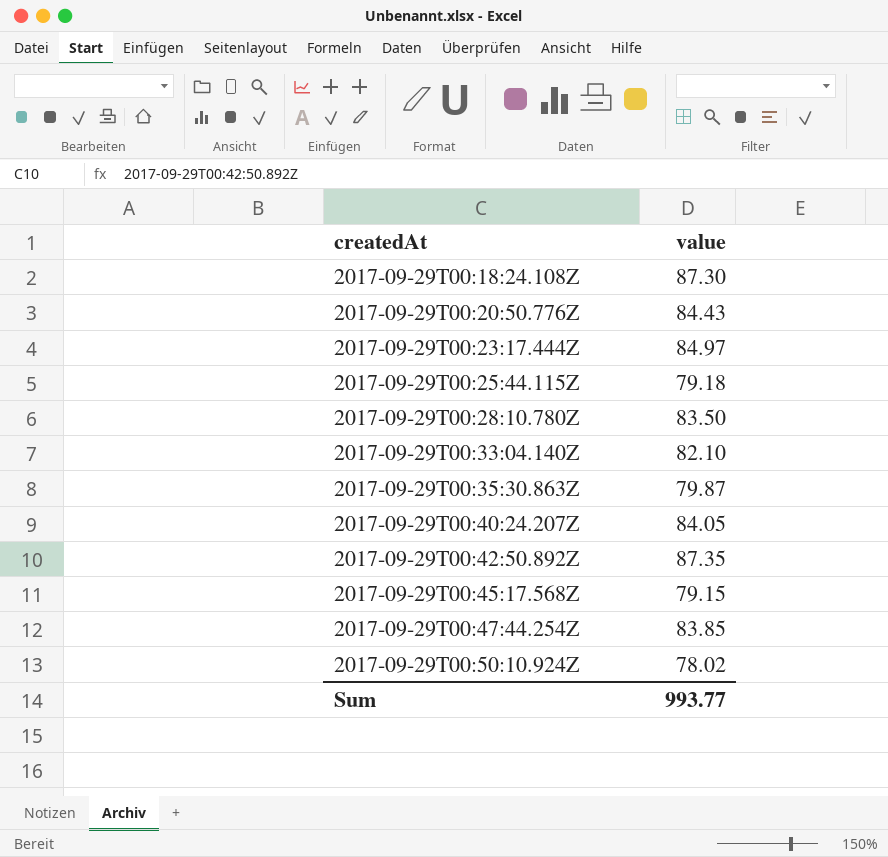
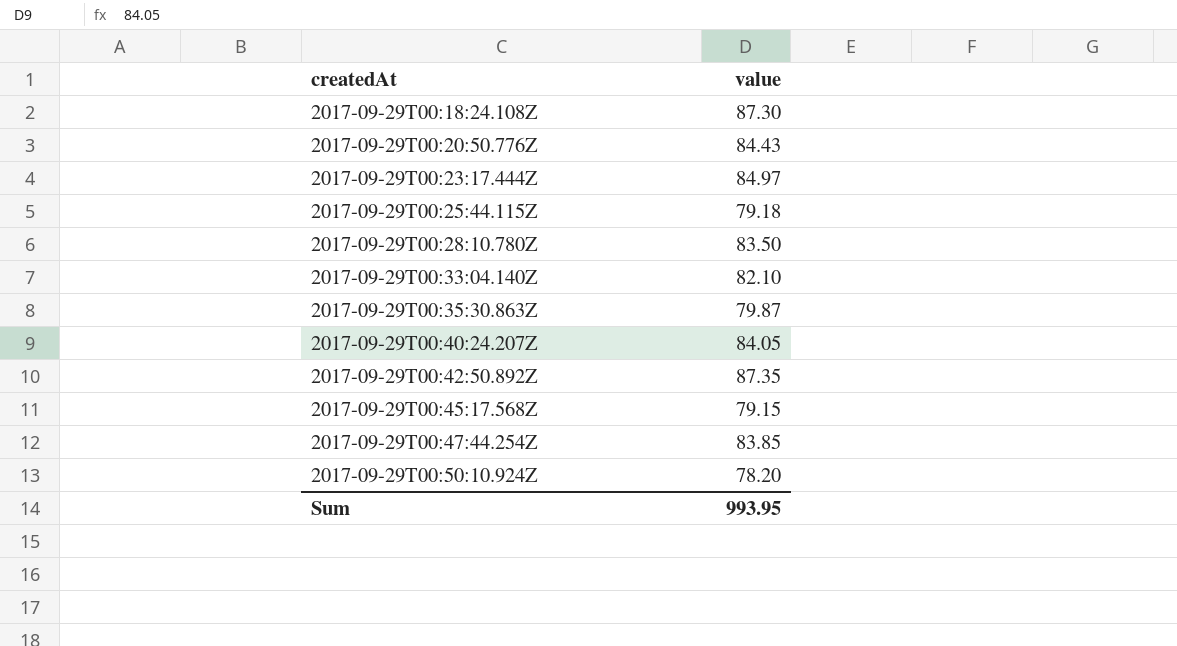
2017-09-29T00:50:10.924Z | value: 78.02 -> 78.20
Sum | value: 993.77 -> 993.95

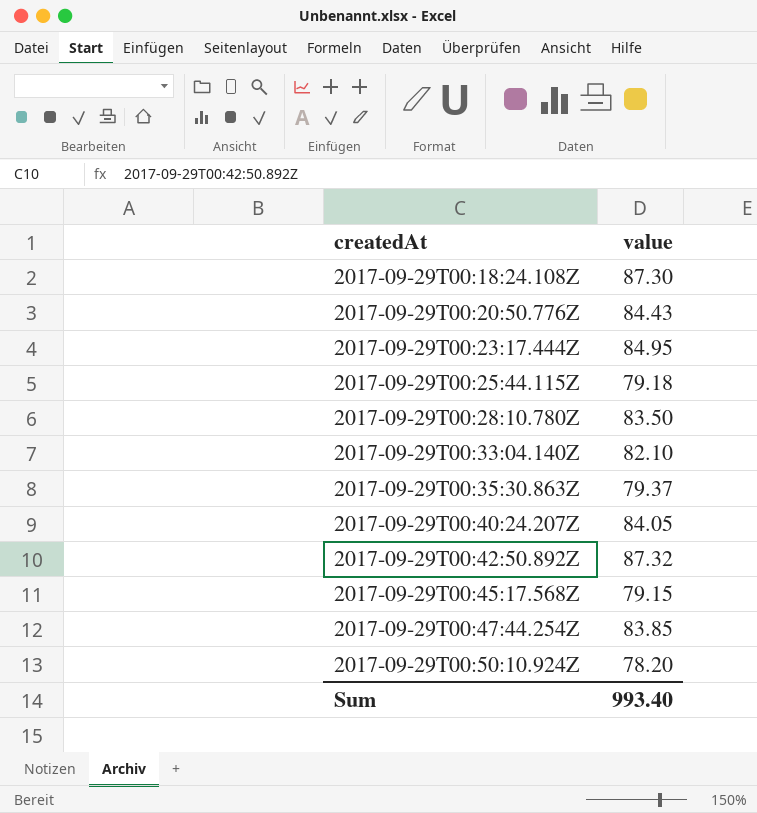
2017-09-29T00:23:17.444Z | value: 84.97 -> 84.95
2017-09-29T00:35:30.863Z | value: 79.87 -> 79.37
2017-09-29T00:42:50.892Z | value: 87.35 -> 87.32
Sum | value: 993.95 -> 993.40

